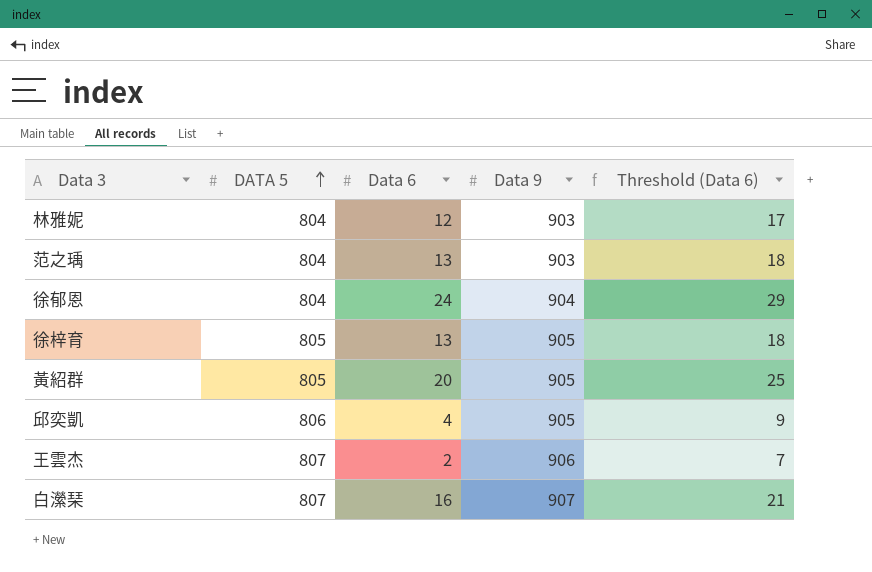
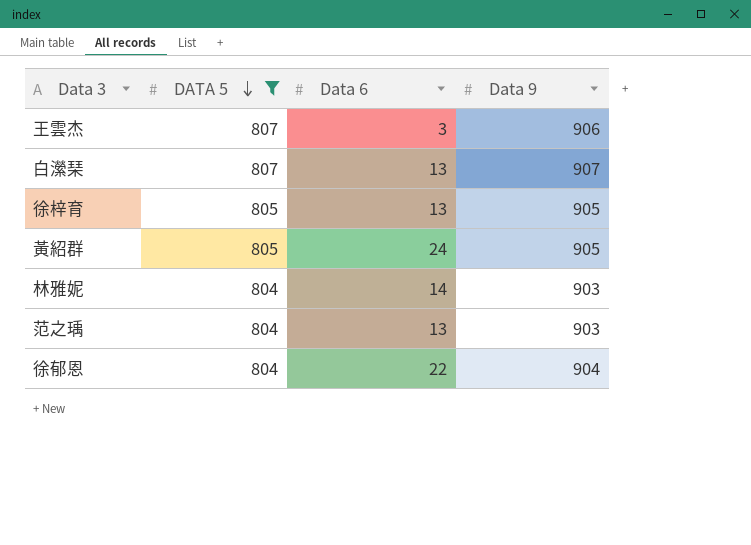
filter: none -> DATA 5 != 806
row order: DATA 5 ascending -> DATA 5 descending
column Threshold (Data 6) | formula: [Data 6] + 5 -> none
王雲杰 | Data 6: 2 -> 3
白瀠琹 | Data 6: 16 -> 13
黃紹群 | Data 6: 20 -> 24
林雅妮 | Data 6: 12 -> 14
徐郁恩 | Data 6: 24 -> 22

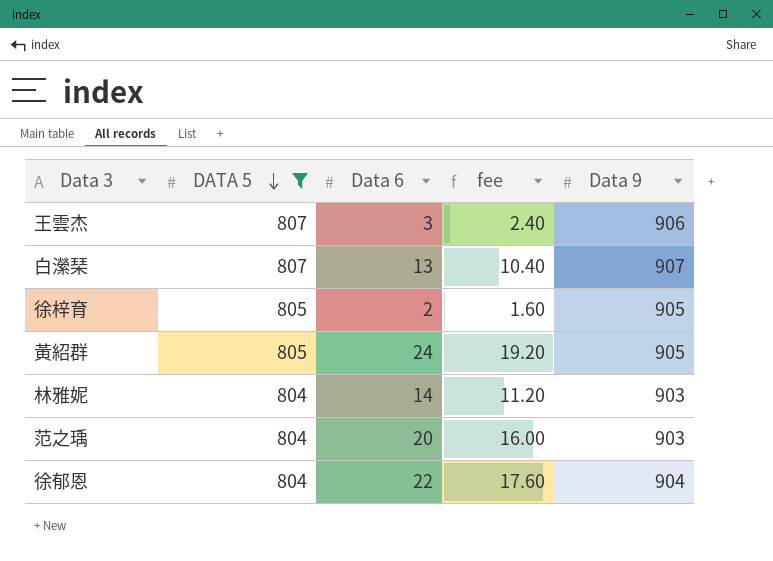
column fee | formula: none -> [Data 6] * 0.8
徐梓育 | Data 6: 13 -> 2
范之瑀 | Data 6: 13 -> 20

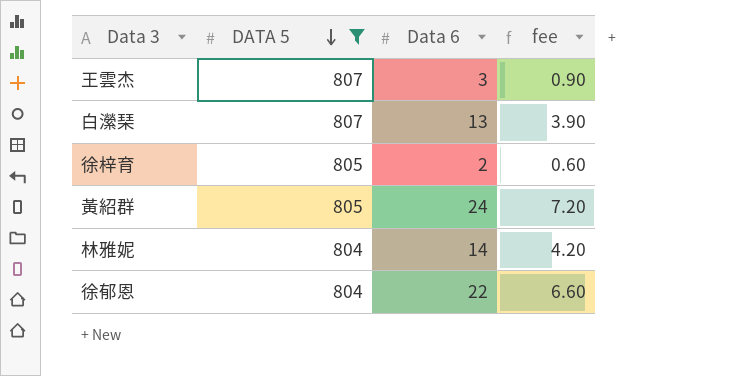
column Data 9 | position: 5 -> none
column fee | formula: [Data 6] * 0.8 -> [Data 6] * 0.3
row 范之瑀: 804 | 20 | 16.00 | 903 -> none

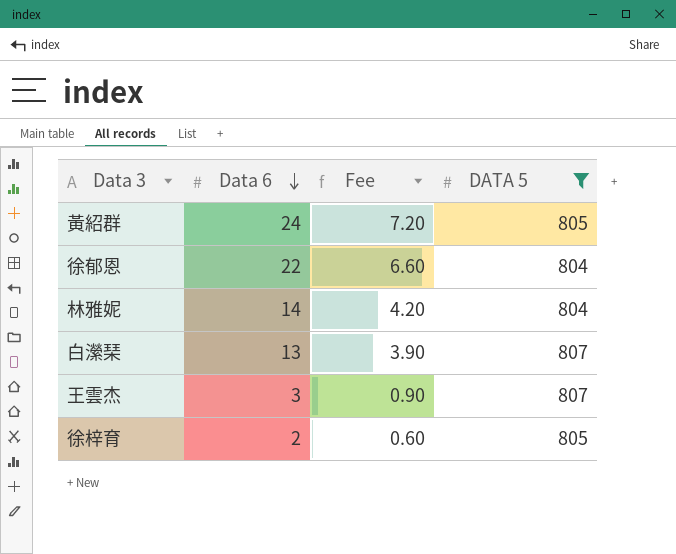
row order: DATA 5 descending -> Data 6 descending
column name: fee -> Fee
column DATA 5 | position: 2 -> 4

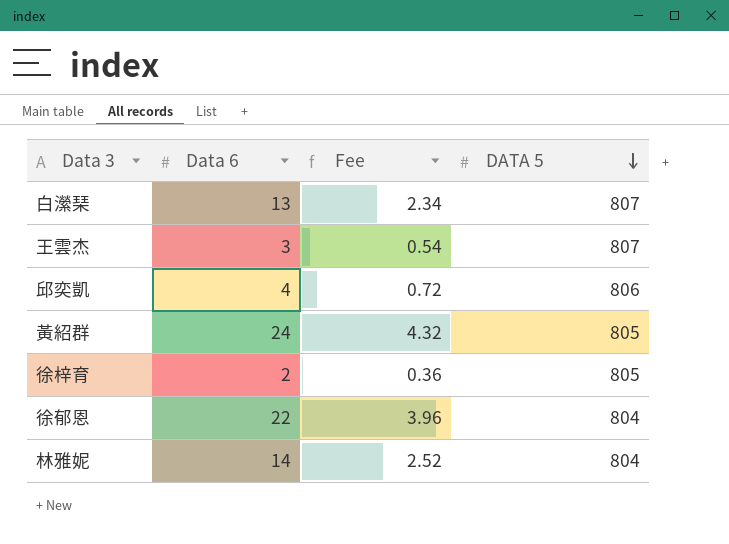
filter: DATA 5 != 806 -> none
row order: Data 6 descending -> DATA 5 descending
column Fee | formula: [Data 6] * 0.3 -> [Data 6] * 0.18

